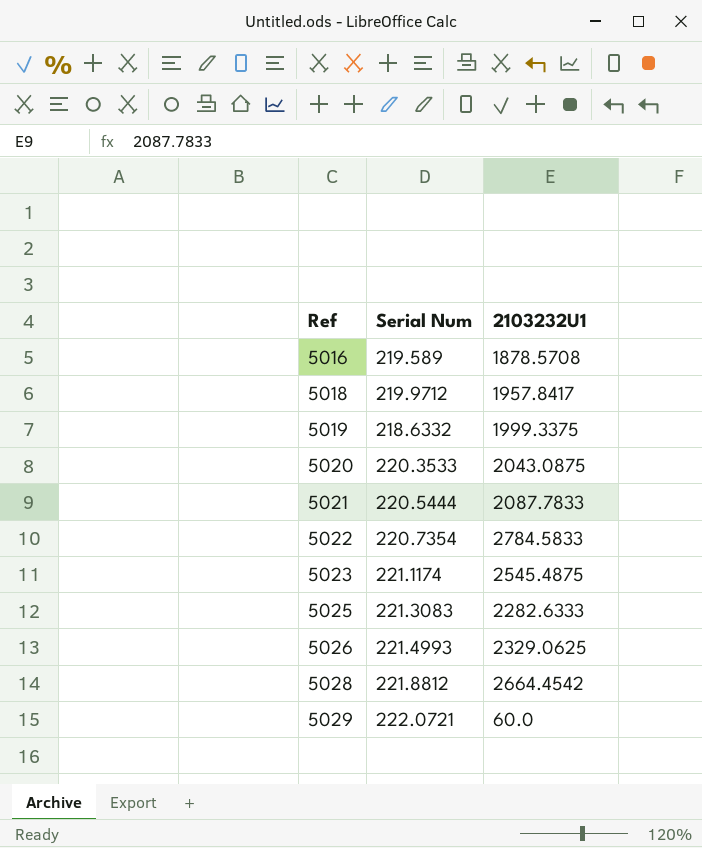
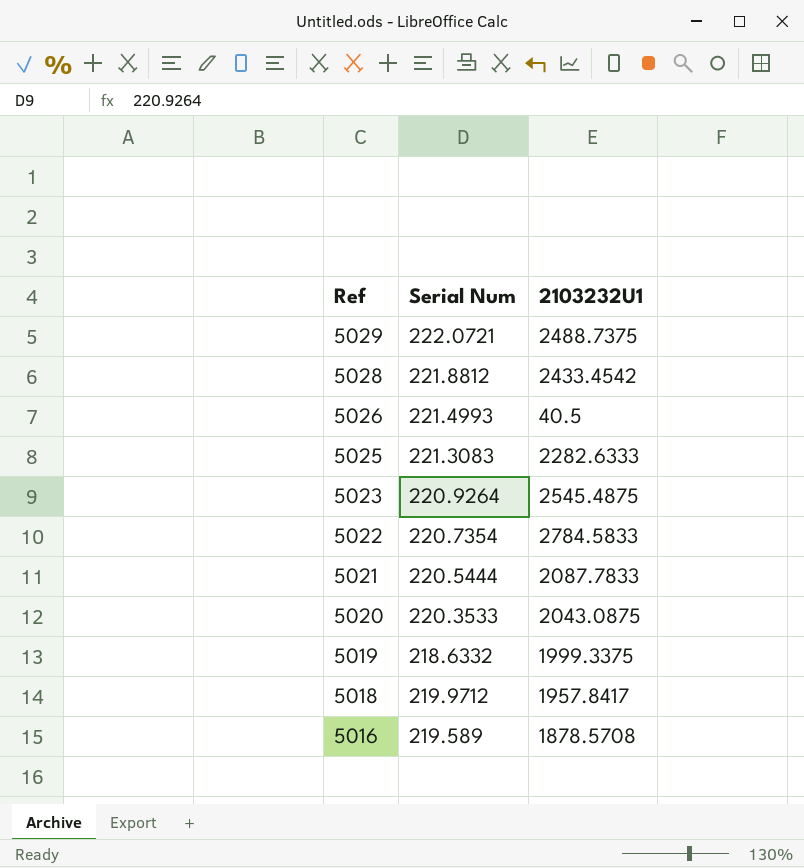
row order: Ref ascending -> Ref descending
5029 | 2103232U1: 60.0 -> 2488.7375
5028 | 2103232U1: 2664.4542 -> 2433.4542
5026 | 2103232U1: 2329.0625 -> 40.5
5023 | Serial Num: 221.1174 -> 220.9264

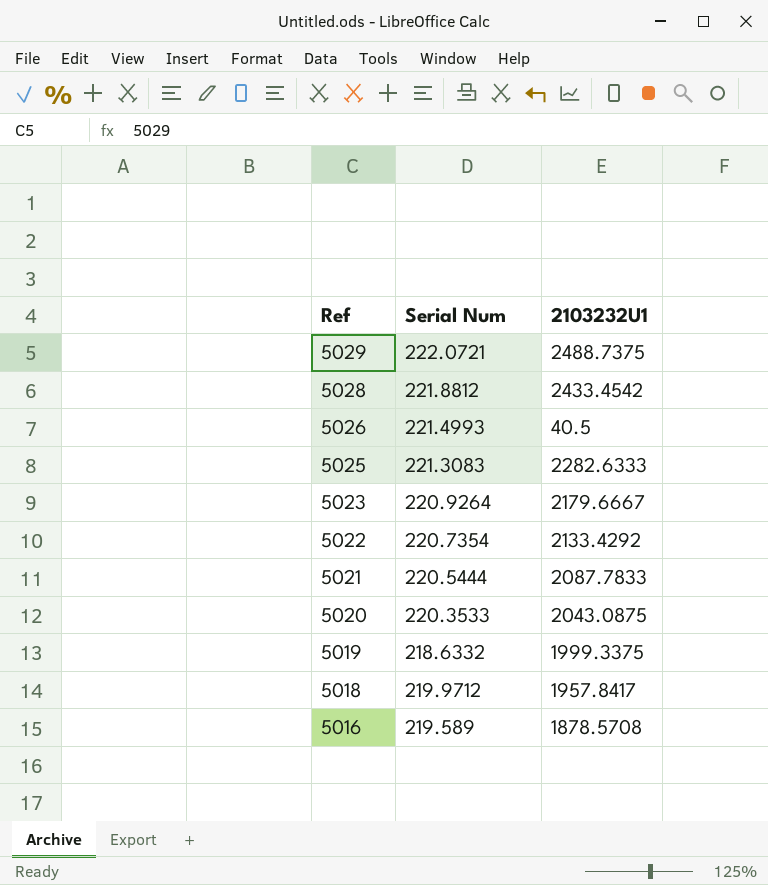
5023 | 2103232U1: 2545.4875 -> 2179.6667
5022 | 2103232U1: 2784.5833 -> 2133.4292

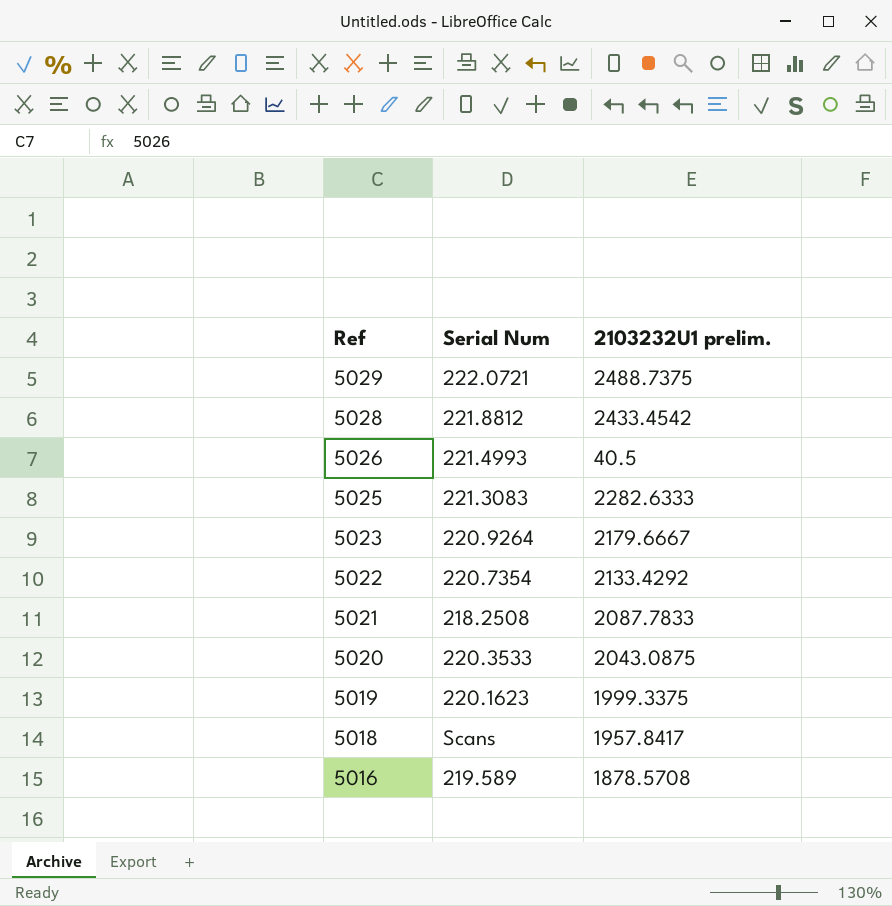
column name: 2103232U1 -> 2103232U1 prelim.
5021 | Serial Num: 220.5444 -> 218.2508
5019 | Serial Num: 218.6332 -> 220.1623
5018 | Serial Num: 219.9712 -> Scans

